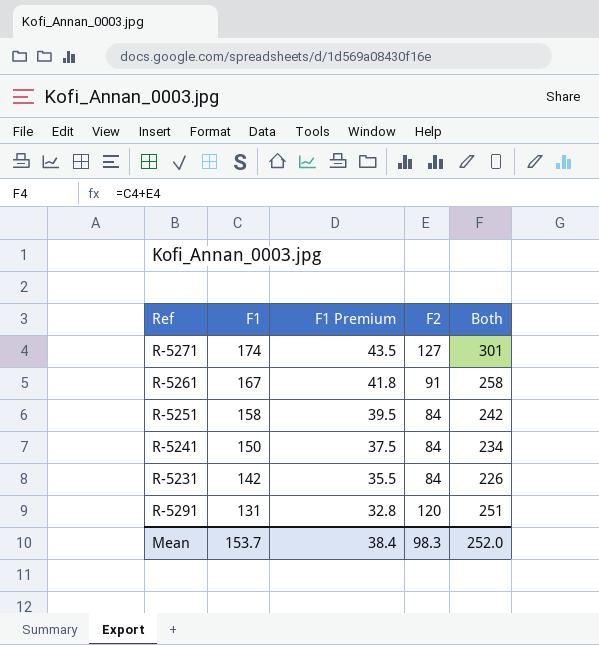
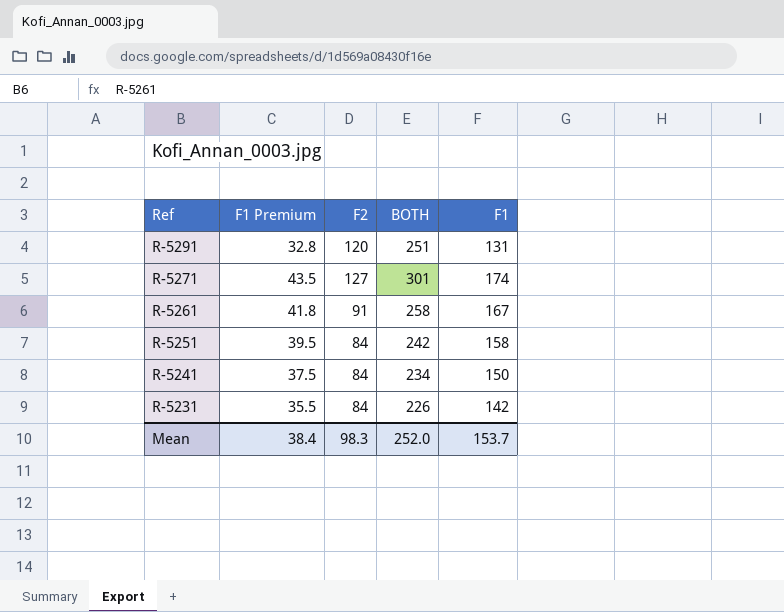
row order: F1 descending -> Ref descending
column name: Both -> BOTH
column F1 | position: 2 -> 5

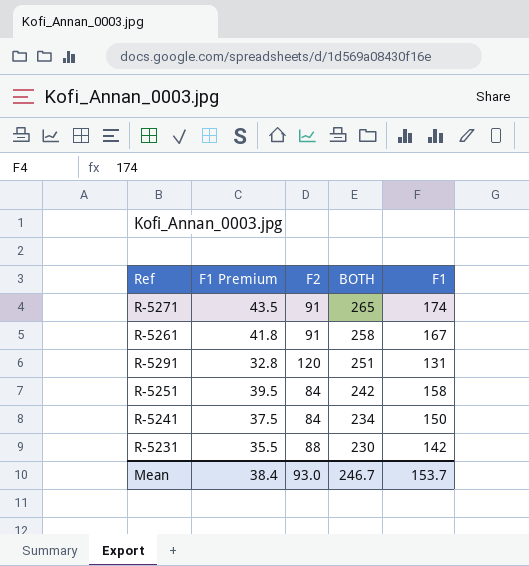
row order: Ref descending -> BOTH descending
R-5271 | F2: 127 -> 91
R-5271 | BOTH: 301 -> 265
R-5231 | F2: 84 -> 88
R-5231 | BOTH: 226 -> 230
Mean | F2: 98.3 -> 93.0
Mean | BOTH: 252.0 -> 246.7

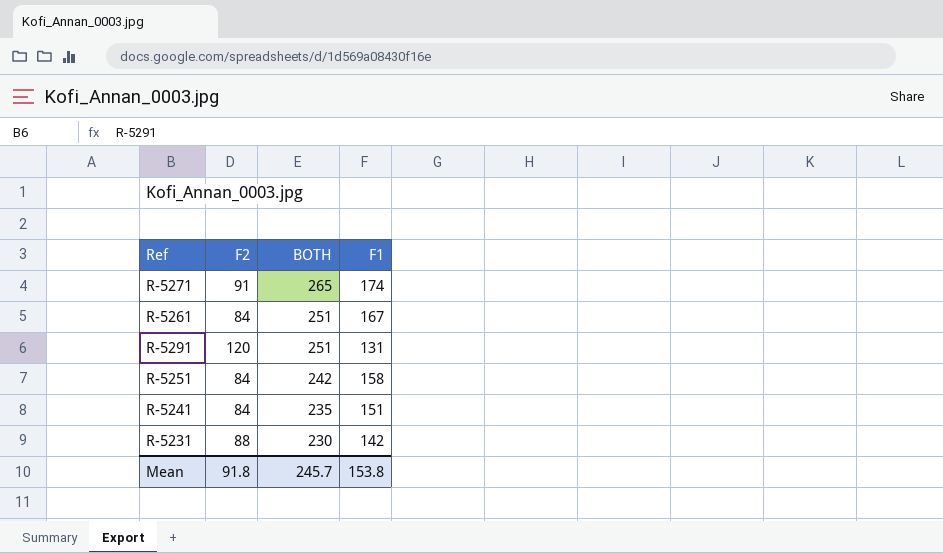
column F1 Premium | formula: [F1] * 0.25 -> none
R-5261 | F2: 91 -> 84
R-5261 | BOTH: 258 -> 251
R-5241 | BOTH: 234 -> 235
R-5241 | F1: 150 -> 151
Mean | F2: 93.0 -> 91.8
Mean | BOTH: 246.7 -> 245.7
Mean | F1: 153.7 -> 153.8

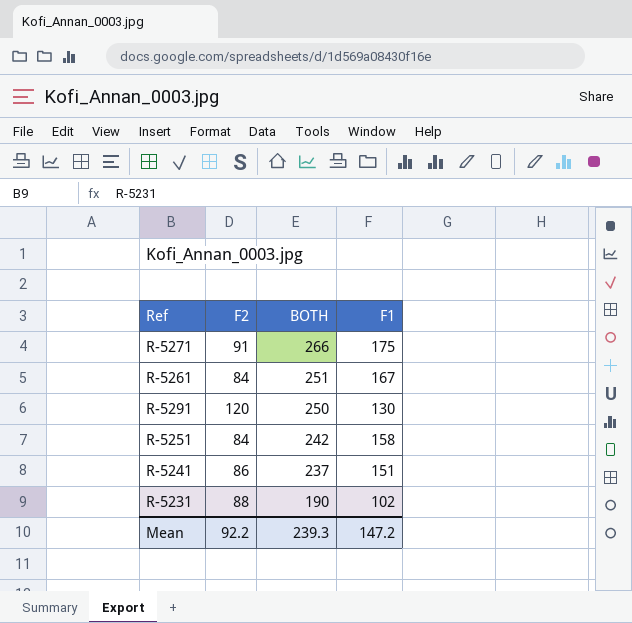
R-5271 | BOTH: 265 -> 266
R-5271 | F1: 174 -> 175
R-5291 | BOTH: 251 -> 250
R-5291 | F1: 131 -> 130
R-5241 | F2: 84 -> 86
R-5241 | BOTH: 235 -> 237
R-5231 | BOTH: 230 -> 190
R-5231 | F1: 142 -> 102
Mean | F2: 91.8 -> 92.2
Mean | BOTH: 245.7 -> 239.3
Mean | F1: 153.8 -> 147.2

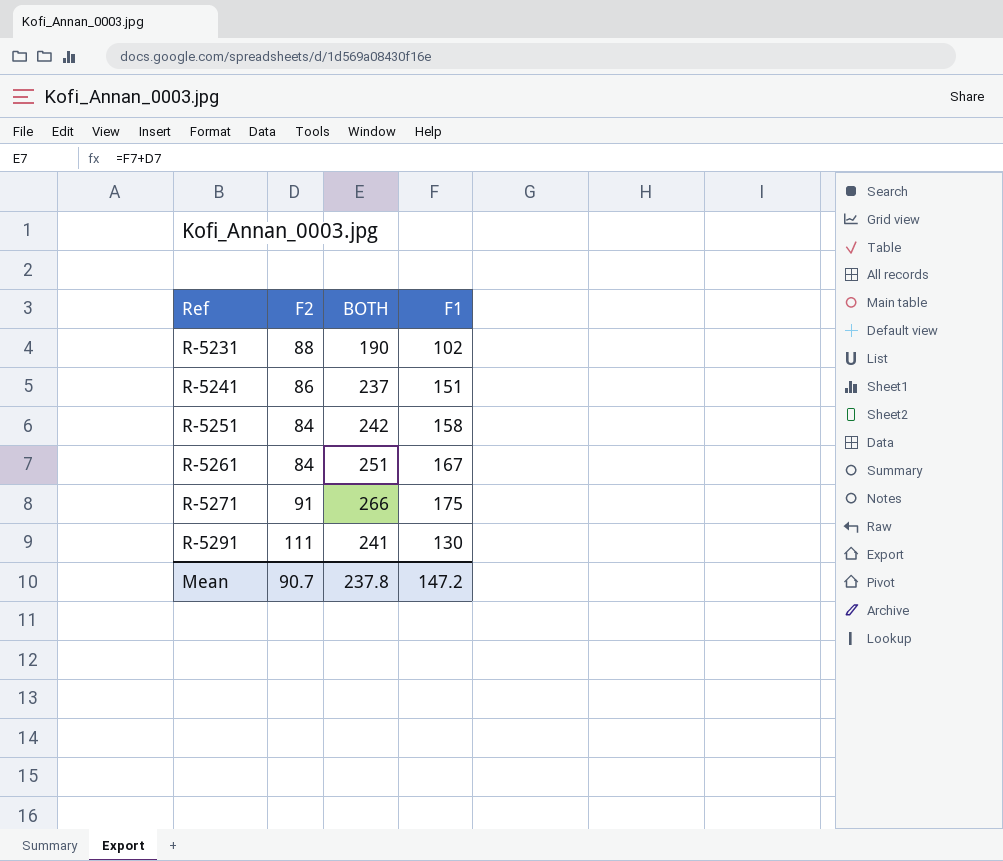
row order: BOTH descending -> Ref ascending
R-5291 | F2: 120 -> 111
R-5291 | BOTH: 250 -> 241
Mean | F2: 92.2 -> 90.7
Mean | BOTH: 239.3 -> 237.8

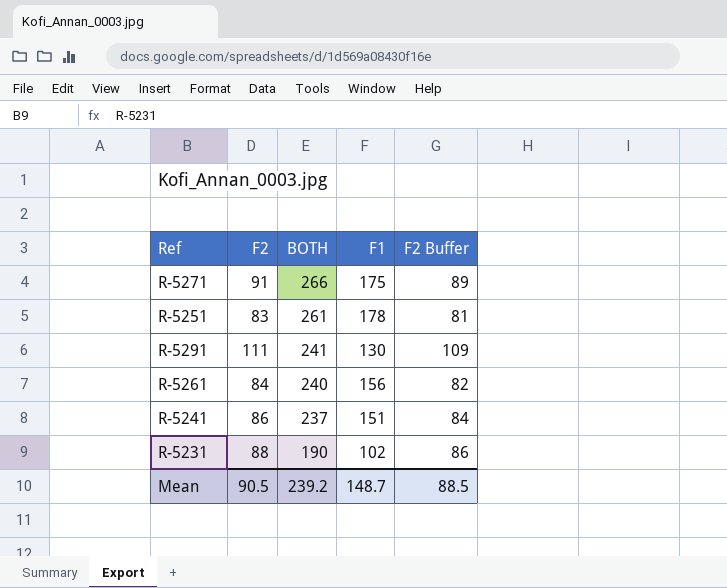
row order: Ref ascending -> BOTH descending
column F2 Buffer | formula: none -> [F2] - 2
R-5251 | F2: 84 -> 83
R-5251 | BOTH: 242 -> 261
R-5251 | F1: 158 -> 178
R-5261 | BOTH: 251 -> 240
R-5261 | F1: 167 -> 156
Mean | F2: 90.7 -> 90.5
Mean | BOTH: 237.8 -> 239.2
Mean | F1: 147.2 -> 148.7

